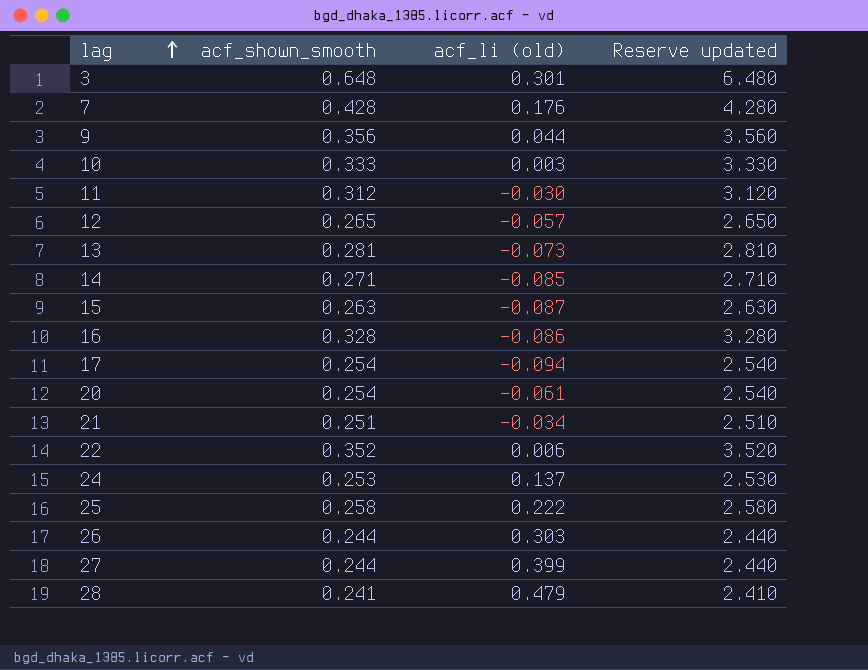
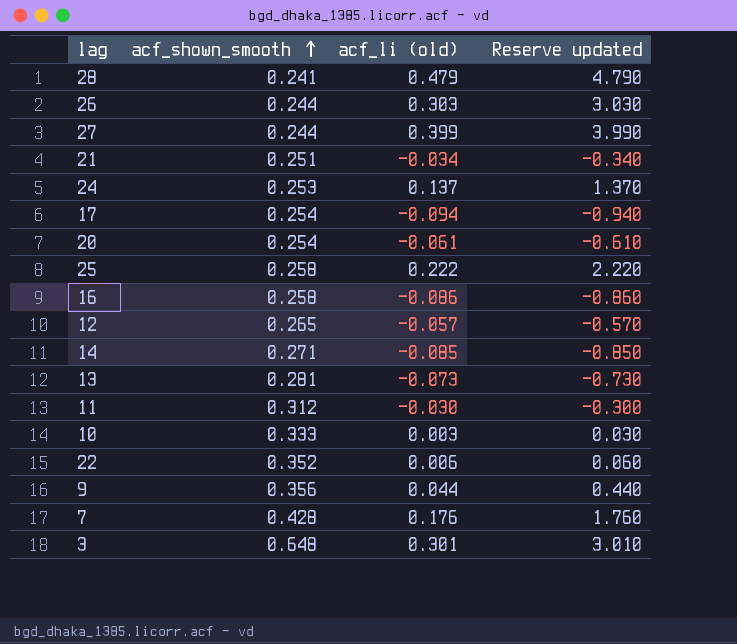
row order: lag ascending -> acf_shown_smooth ascending
column Reserve updated | formula: [acf_shown_smooth] * 10 -> [acf_li (old)] * 10
row 15: 0.263 | -0.087 | 2.630 -> none
16 | acf_shown_smooth: 0.328 -> 0.258

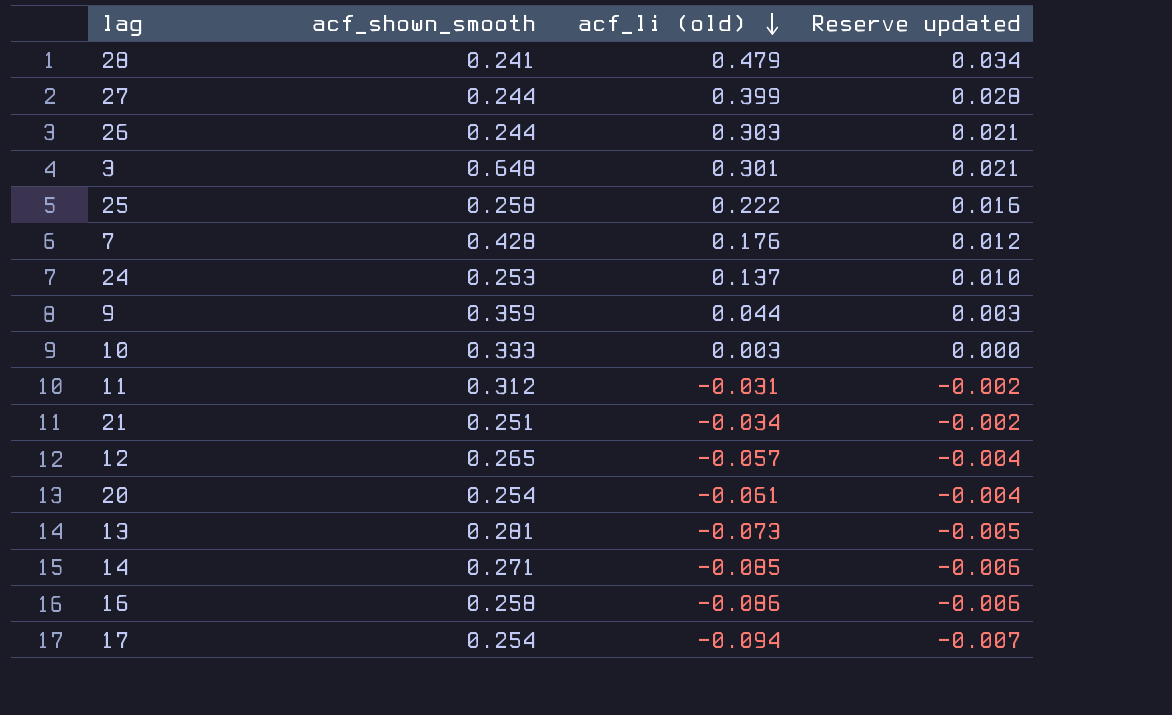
row order: acf_shown_smooth ascending -> acf_li (old) descending
column Reserve updated | formula: [acf_li (old)] * 10 -> [acf_li (old)] * 0.07
row 22: 0.352 | 0.006 | 0.060 -> none
9 | acf_shown_smooth: 0.356 -> 0.359
11 | acf_li (old): -0.030 -> -0.031

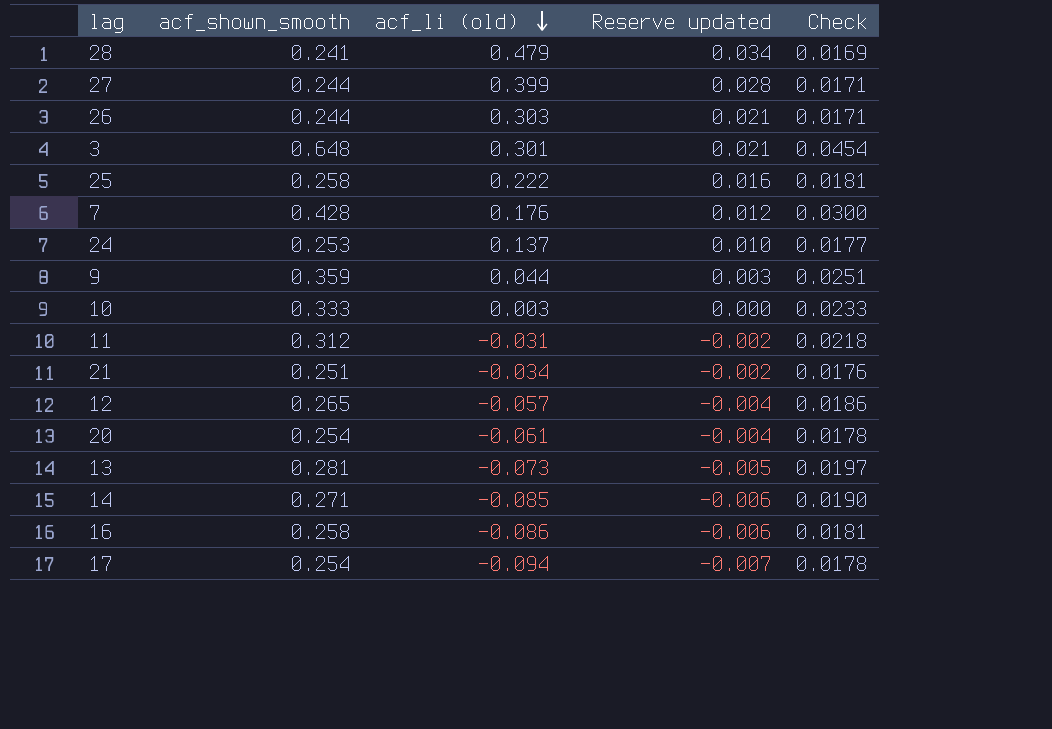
column Check | formula: none -> [acf_shown_smooth] * 0.07

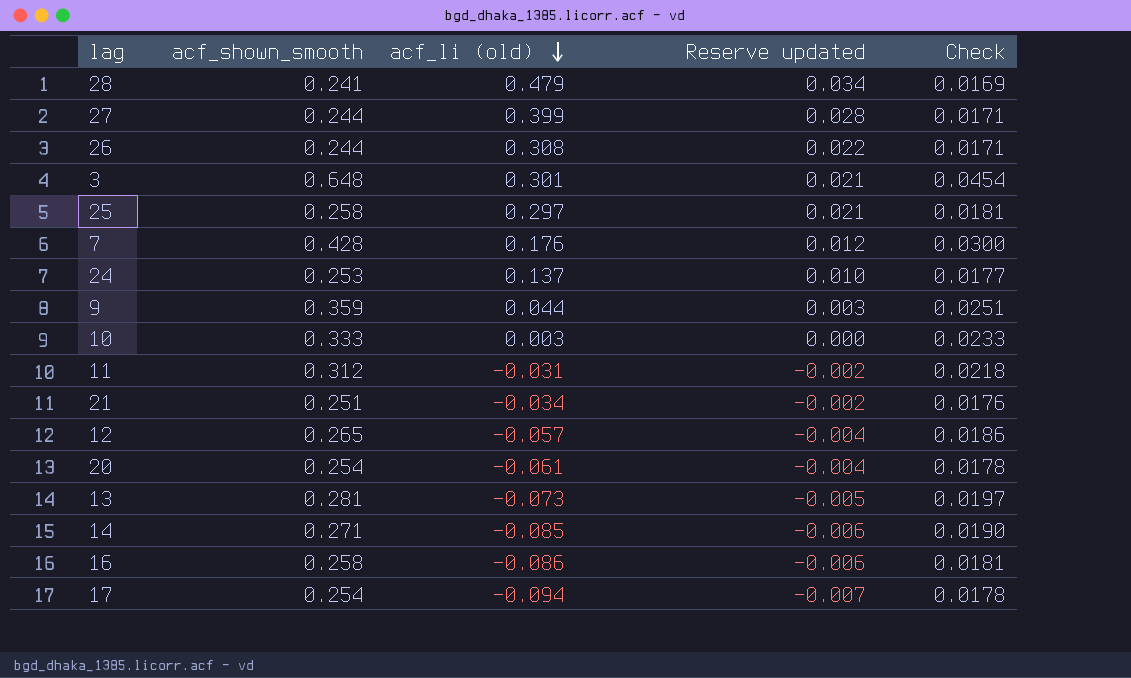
26 | acf_li (old): 0.303 -> 0.308
26 | Reserve updated: 0.021 -> 0.022
25 | acf_li (old): 0.222 -> 0.297
25 | Reserve updated: 0.016 -> 0.021

